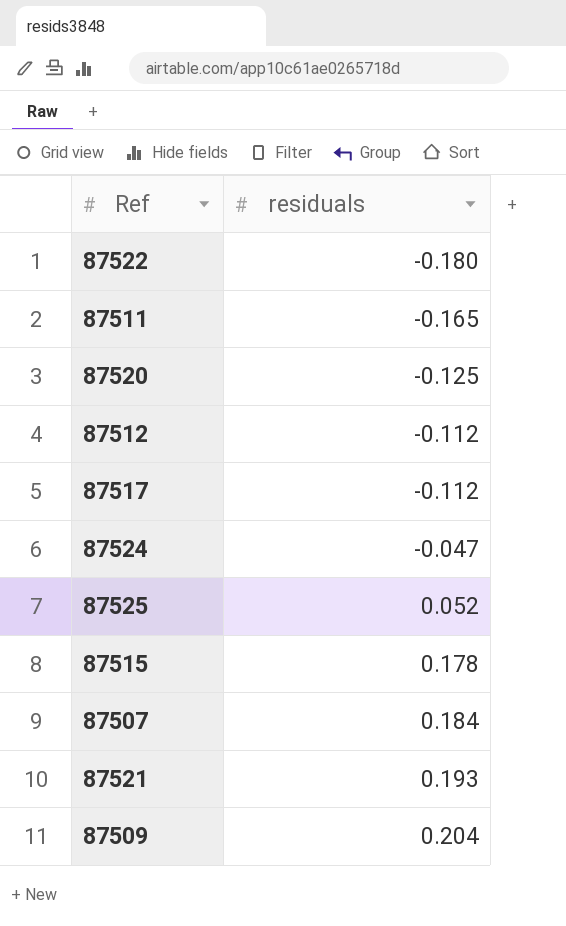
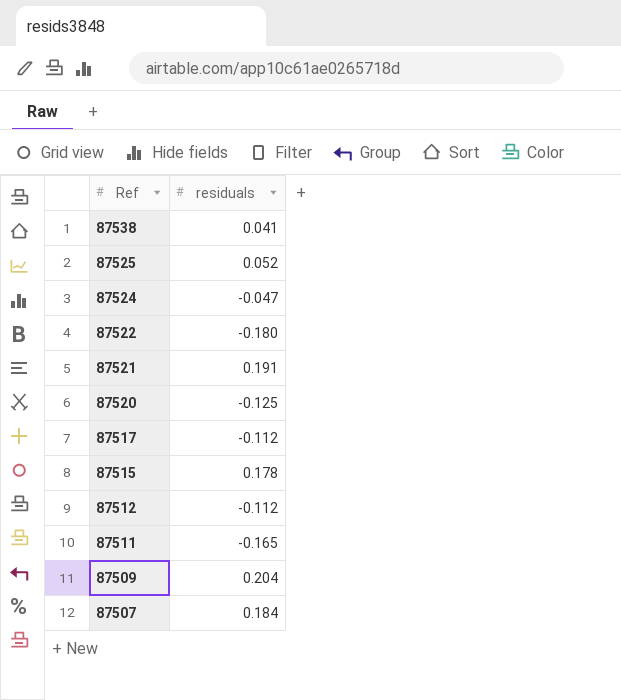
row order: residuals ascending -> Ref descending
row 87538: none -> 0.041
87521 | residuals: 0.193 -> 0.191

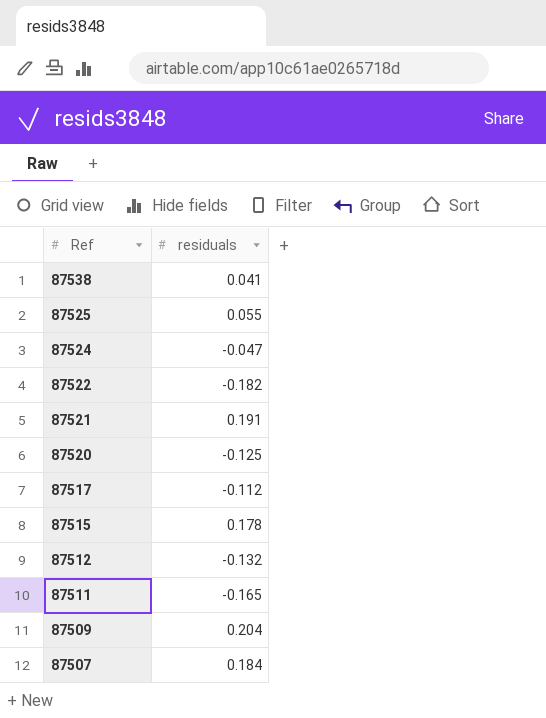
87525 | residuals: 0.052 -> 0.055
87522 | residuals: -0.180 -> -0.182
87512 | residuals: -0.112 -> -0.132

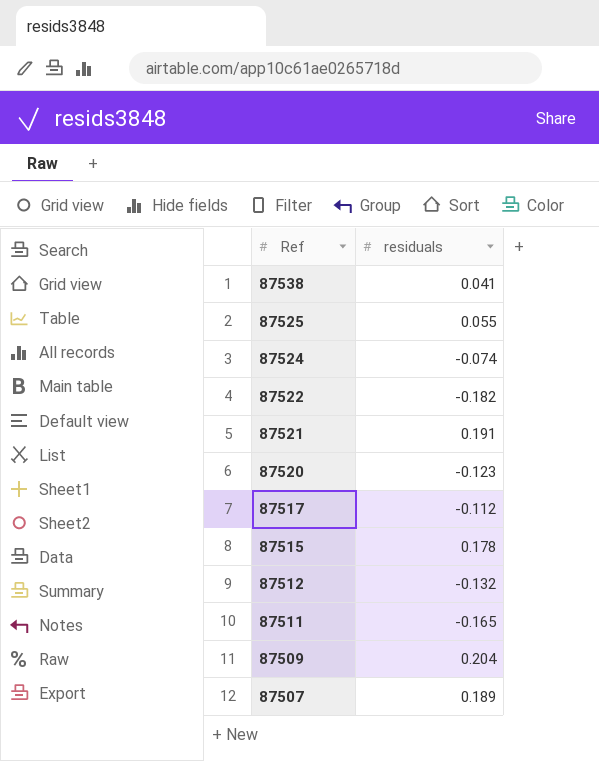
87524 | residuals: -0.047 -> -0.074
87520 | residuals: -0.125 -> -0.123
87507 | residuals: 0.184 -> 0.189

